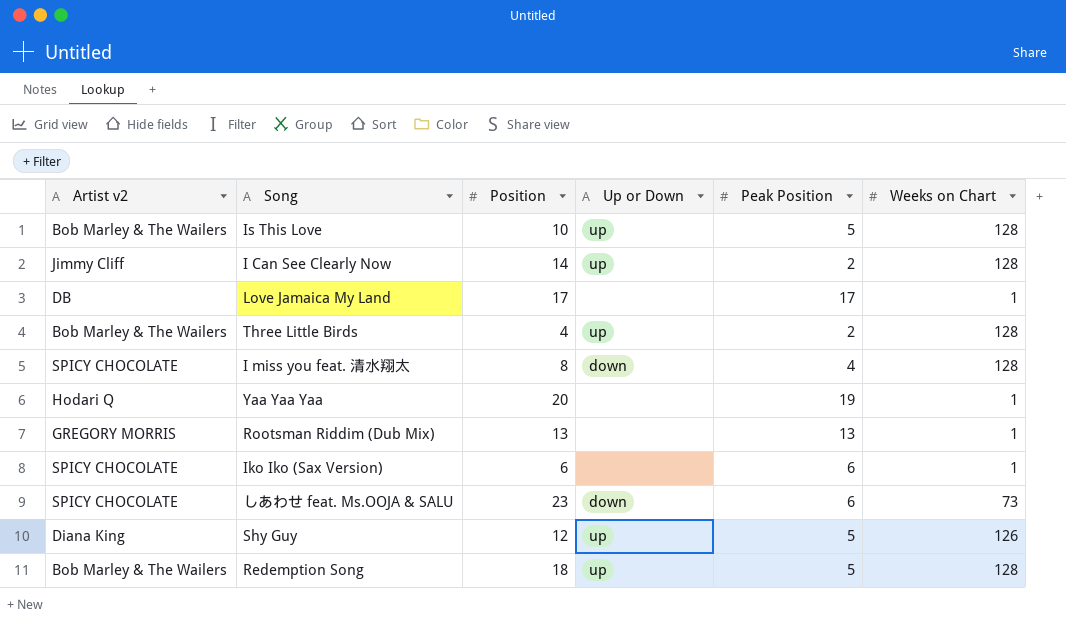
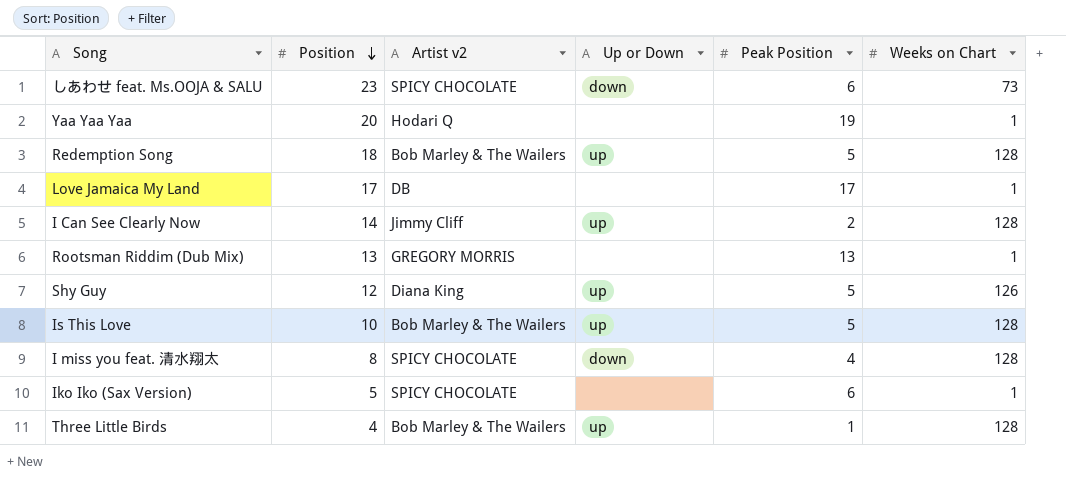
row order: none -> Position descending
column Artist v2 | position: 1 -> 3
Iko Iko (Sax Version) | Position: 6 -> 5
Three Little Birds | Peak Position: 2 -> 1

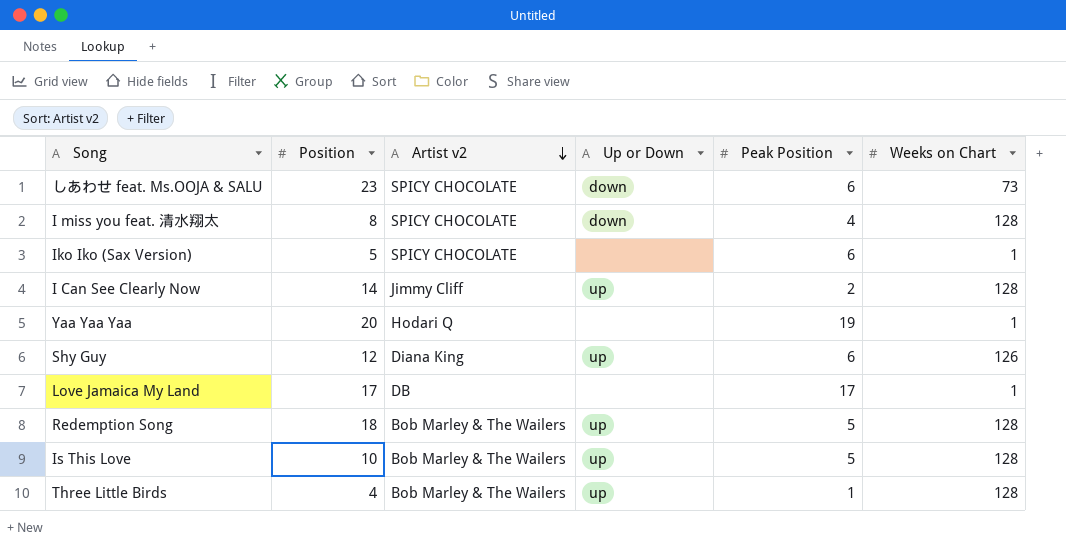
row order: Position descending -> Artist v2 descending
row Rootsman Riddim (Dub Mix): 13 | GREGORY MORRIS | none | 13 | 1 -> none
Shy Guy | Peak Position: 5 -> 6

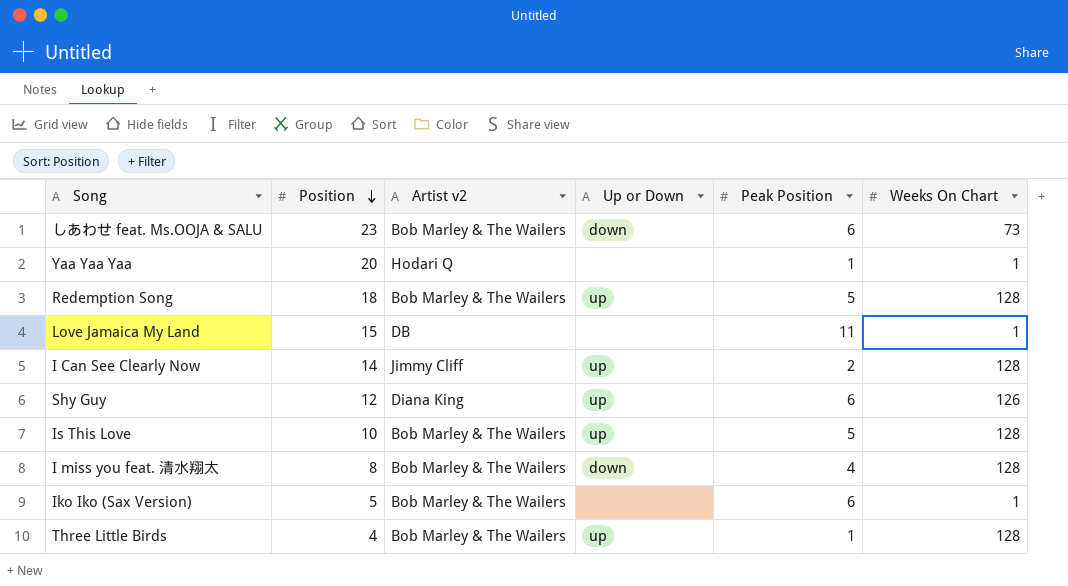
row order: Artist v2 descending -> Position descending
column name: Weeks on Chart -> Weeks On Chart
しあわせ feat. Ms.OOJA & SALU | Artist v2: SPICY CHOCOLATE -> Bob Marley & The Wailers
Yaa Yaa Yaa | Peak Position: 19 -> 1
Love Jamaica My Land | Position: 17 -> 15
Love Jamaica My Land | Peak Position: 17 -> 11
I miss you feat. 清水翔太 | Artist v2: SPICY CHOCOLATE -> Bob Marley & The Wailers
Iko Iko (Sax Version) | Artist v2: SPICY CHOCOLATE -> Bob Marley & The Wailers

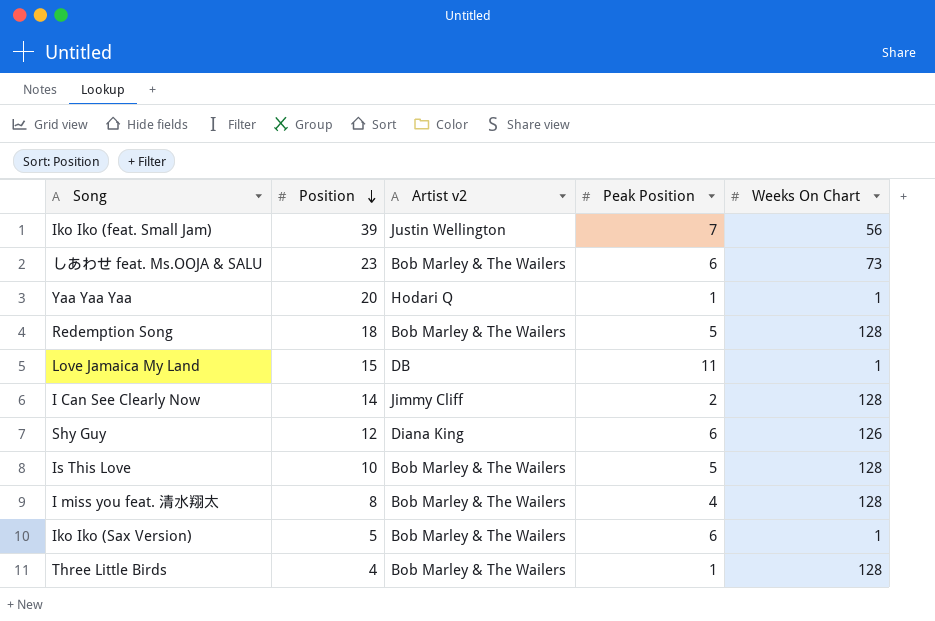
column Up or Down | position: 4 -> none
row Iko Iko (feat. Small Jam): none -> 39 | Justin Wellington | 7 | 56

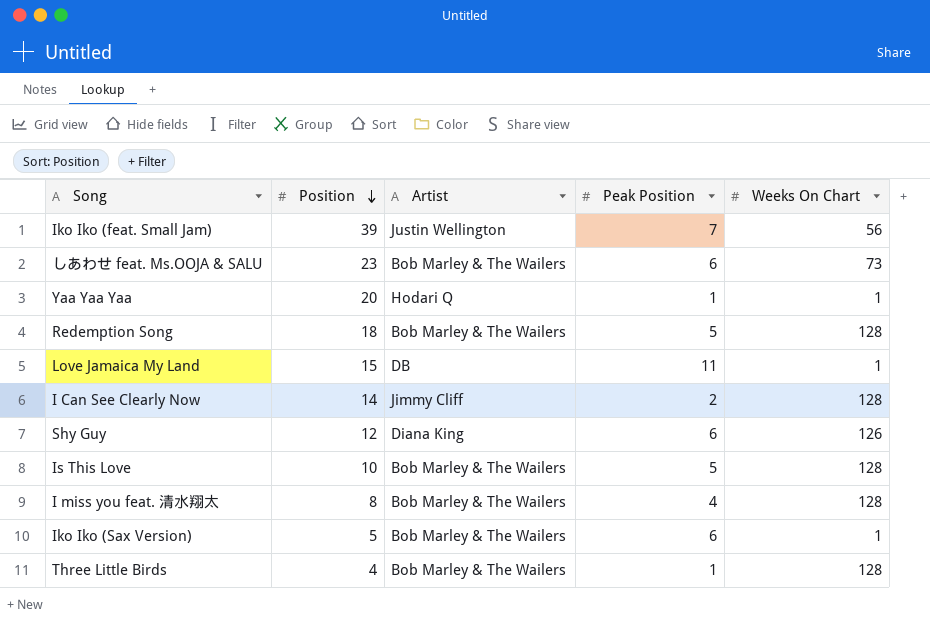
column name: Artist v2 -> Artist

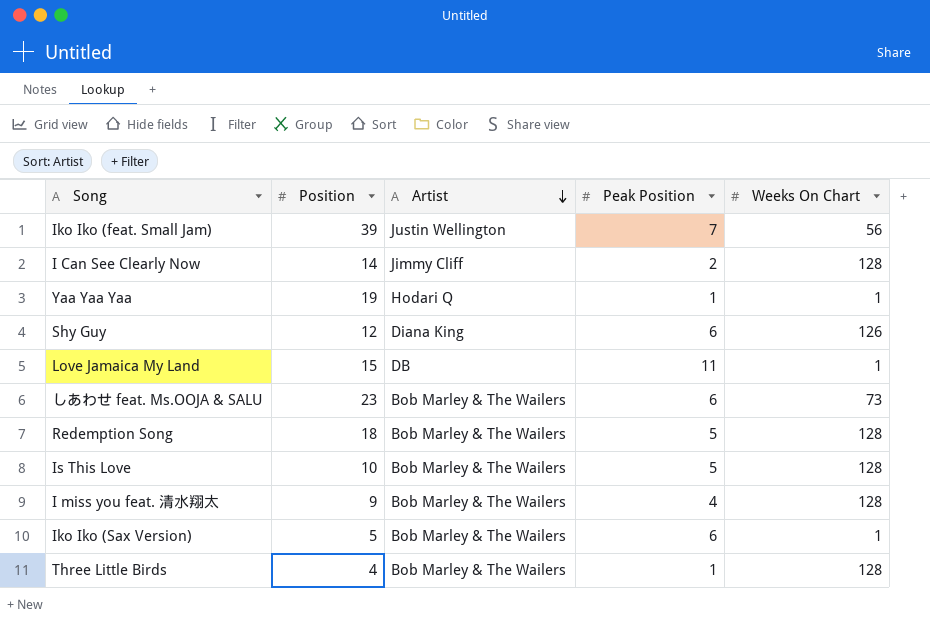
row order: Position descending -> Artist descending
Yaa Yaa Yaa | Position: 20 -> 19
I miss you feat. 清水翔太 | Position: 8 -> 9

